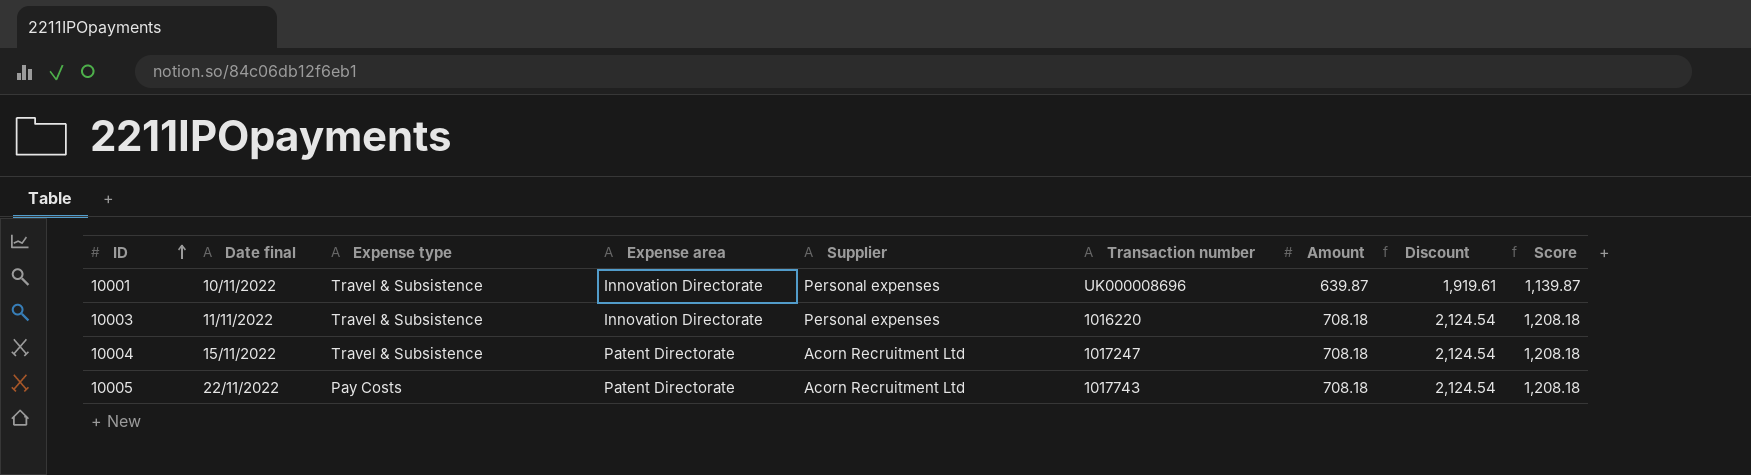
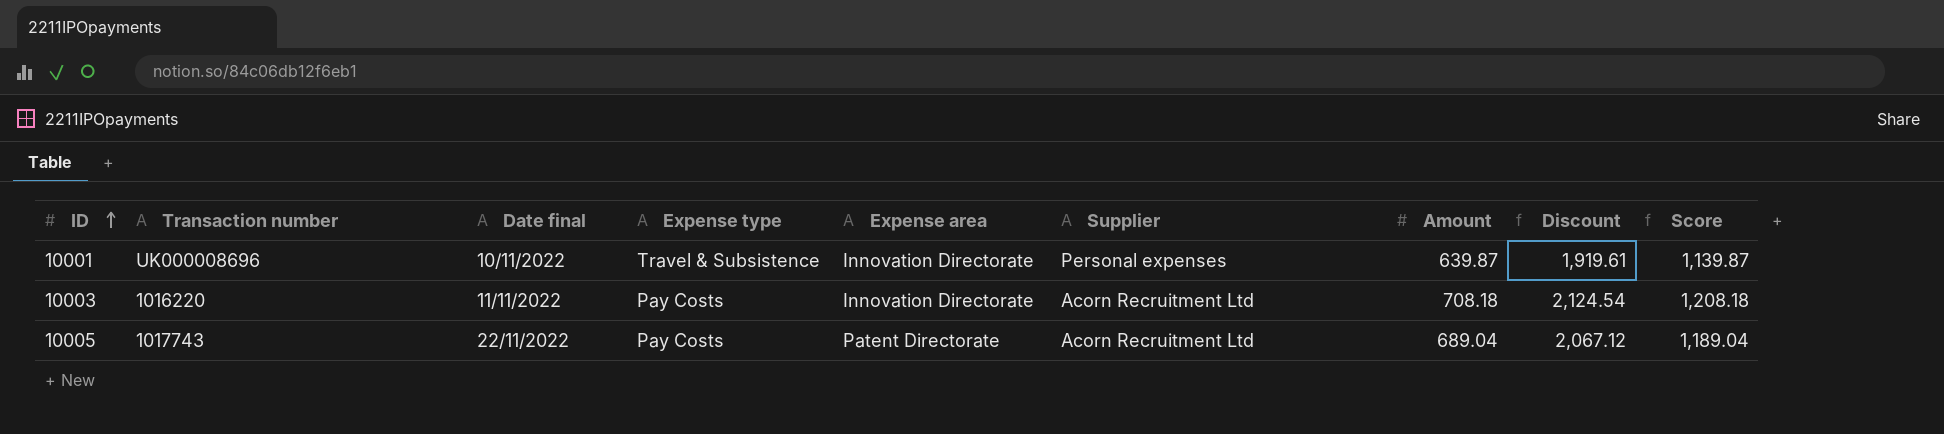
column Transaction number | position: 6 -> 2
row 10004: 15/11/2022 | Travel & Subsistence | Patent Directorate | Acorn Recruitment Ltd | 1017247 | 708.18 | 2,124.54 | 1,208.18 -> none
10003 | Expense type: Travel & Subsistence -> Pay Costs
10003 | Supplier: Personal expenses -> Acorn Recruitment Ltd
10005 | Amount: 708.18 -> 689.04
10005 | Discount: 2,124.54 -> 2,067.12
10005 | Score: 1,208.18 -> 1,189.04

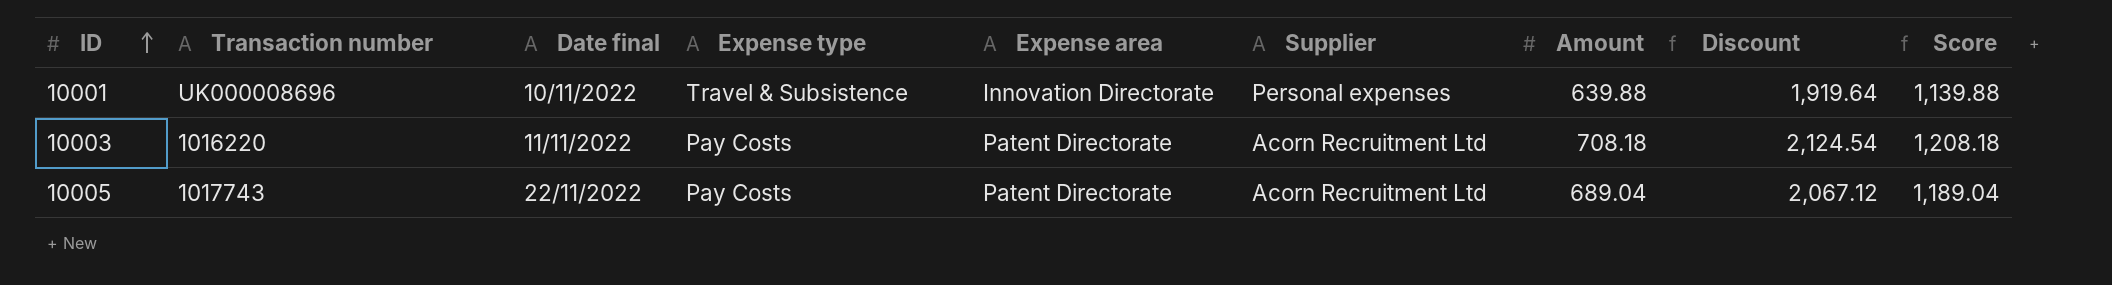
10001 | Amount: 639.87 -> 639.88
10001 | Discount: 1,919.61 -> 1,919.64
10001 | Score: 1,139.87 -> 1,139.88
10003 | Expense area: Innovation Directorate -> Patent Directorate

